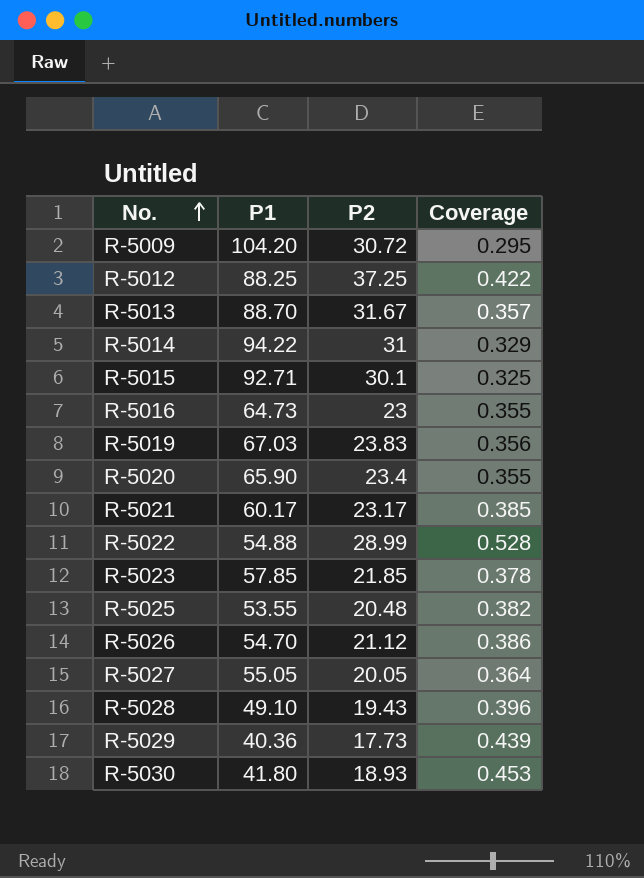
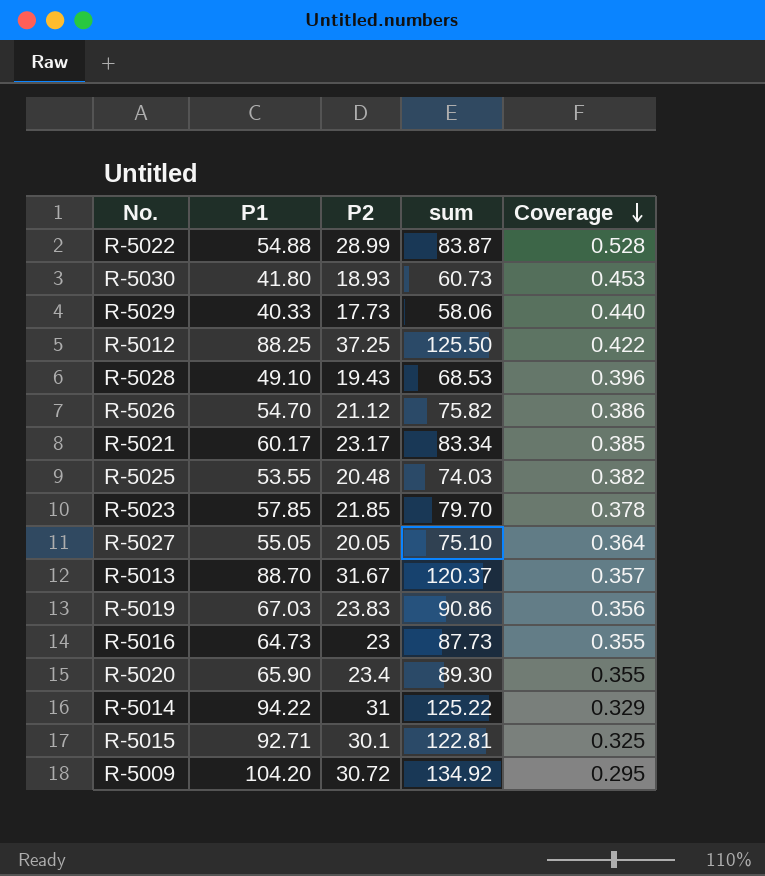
row order: No. ascending -> Coverage descending
column sum | formula: none -> [P1] + [P2]
R-5029 | P1: 40.36 -> 40.33
R-5029 | Coverage: 0.439 -> 0.440

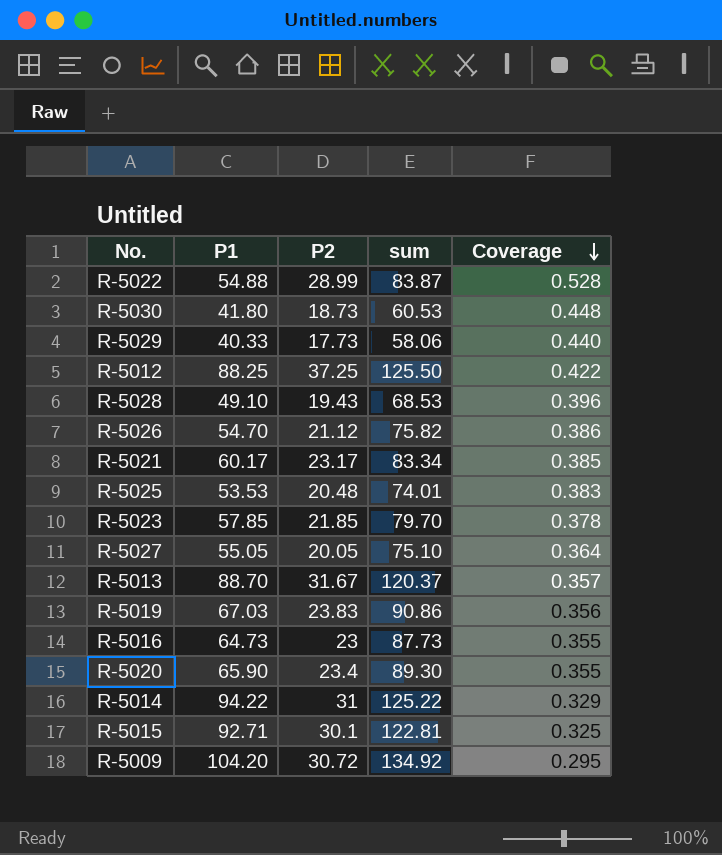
R-5030 | P2: 18.93 -> 18.73
R-5030 | sum: 60.73 -> 60.53
R-5030 | Coverage: 0.453 -> 0.448
R-5025 | P1: 53.55 -> 53.53
R-5025 | sum: 74.03 -> 74.01
R-5025 | Coverage: 0.382 -> 0.383

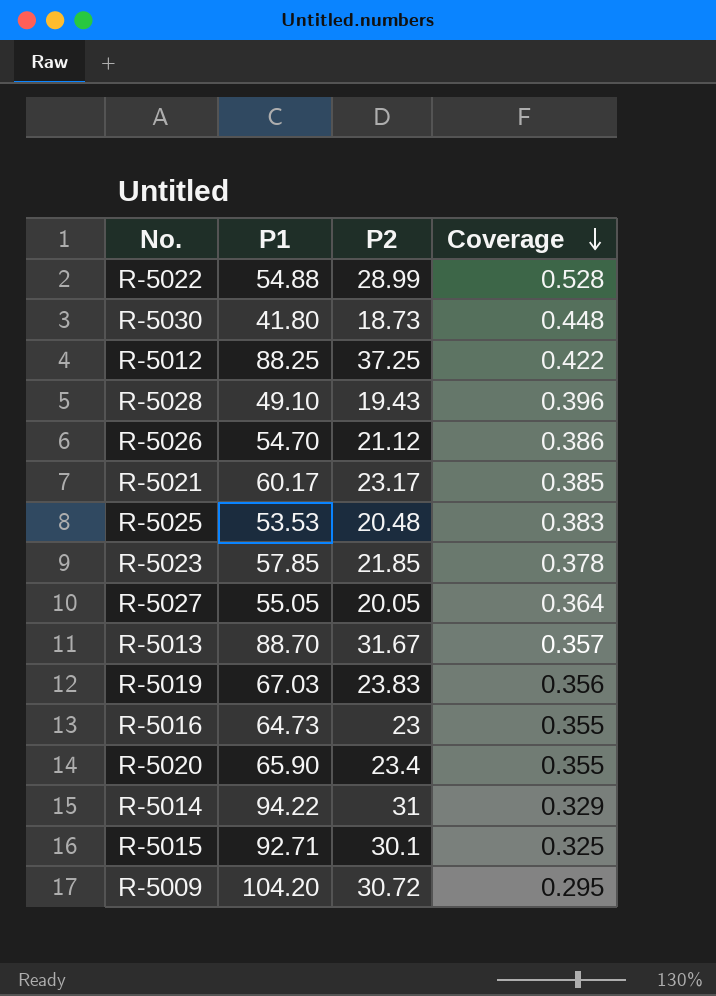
column sum | formula: [P1] + [P2] -> none
row R-5029: 40.33 | 17.73 | 58.06 | 0.440 -> none

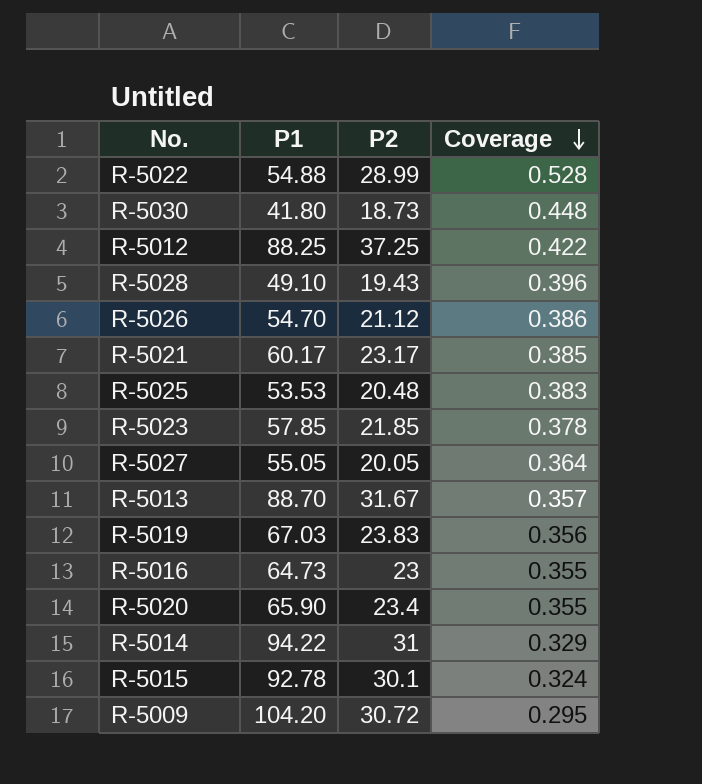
R-5015 | P1: 92.71 -> 92.78
R-5015 | Coverage: 0.325 -> 0.324

